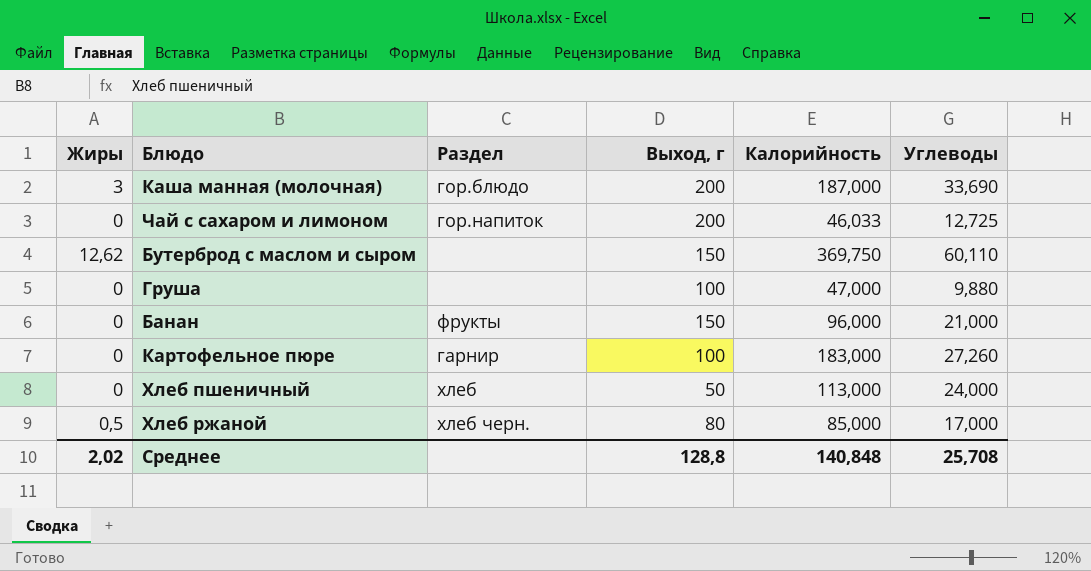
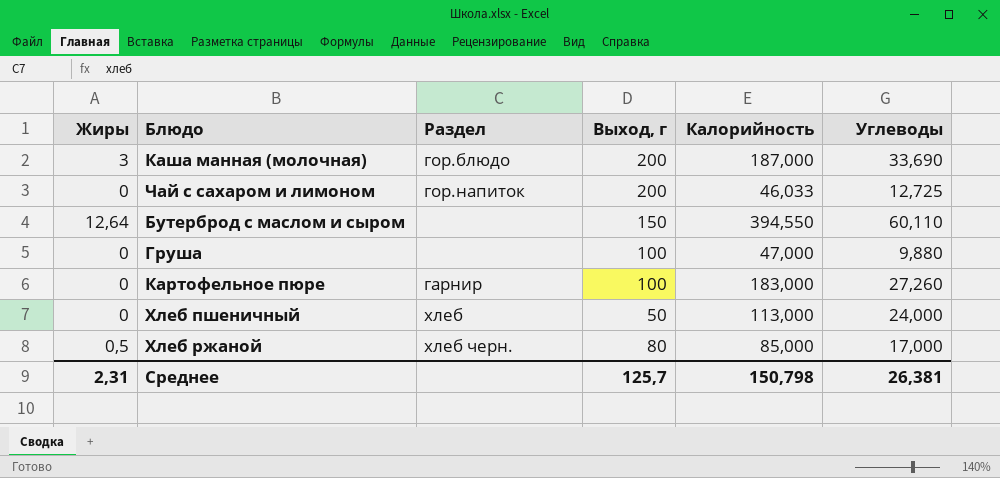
row Банан: 0 | фрукты | 150 | 96,000 | 21,000 -> none
Бутерброд с маслом и сыром | Жиры: 12,62 -> 12,64
Бутерброд с маслом и сыром | Калорийность: 369,750 -> 394,550
Среднее | Жиры: 2,02 -> 2,31
Среднее | Выход, г: 128,8 -> 125,7
Среднее | Калорийность: 140,848 -> 150,798
Среднее | Углеводы: 25,708 -> 26,381

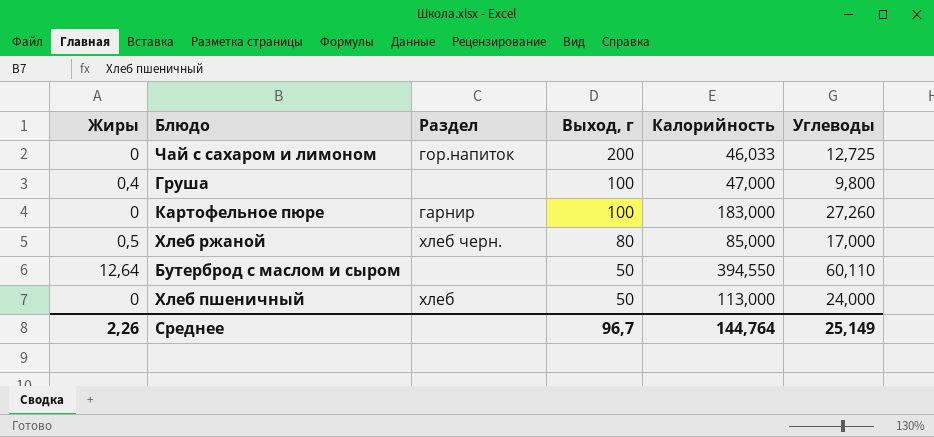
row order: none -> Выход, г descending
row Каша манная (молочная): 3 | гор.блюдо | 200 | 187,000 | 33,690 -> none
Груша | Жиры: 0 -> 0,4
Груша | Углеводы: 9,880 -> 9,800
Бутерброд с маслом и сыром | Выход, г: 150 -> 50
Среднее | Жиры: 2,31 -> 2,26
Среднее | Выход, г: 125,7 -> 96,7
Среднее | Калорийность: 150,798 -> 144,764
Среднее | Углеводы: 26,381 -> 25,149

